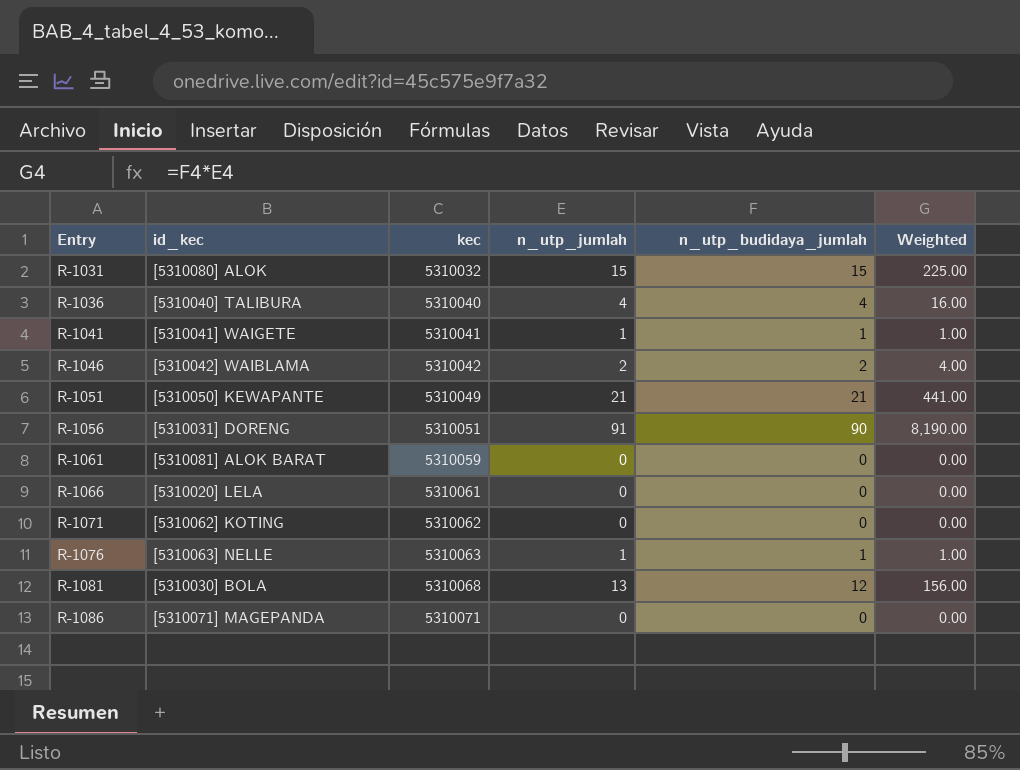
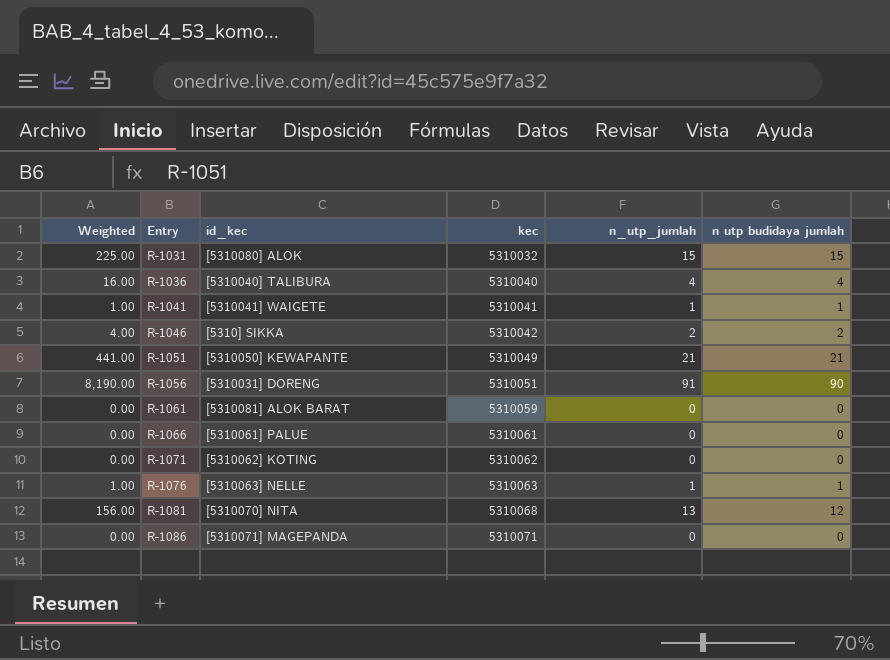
column Weighted | position: 6 -> 1
column name: n_utp_budidaya_jumlah -> n utp budidaya jumlah
R-1046 | id_kec: [5310042] WAIBLAMA -> [5310] SIKKA
R-1066 | id_kec: [5310020] LELA -> [5310061] PALUE
R-1081 | id_kec: [5310030] BOLA -> [5310070] NITA

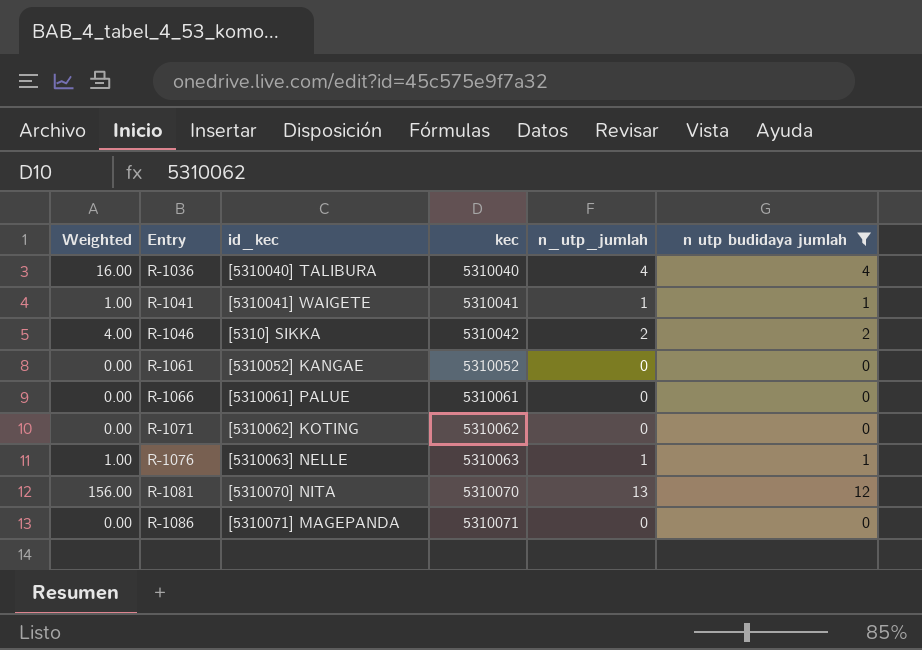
filter: none -> n utp budidaya jumlah <= 12
R-1061 | id_kec: [5310081] ALOK BARAT -> [5310052] KANGAE
R-1061 | kec: 5310059 -> 5310052
R-1081 | kec: 5310068 -> 5310070

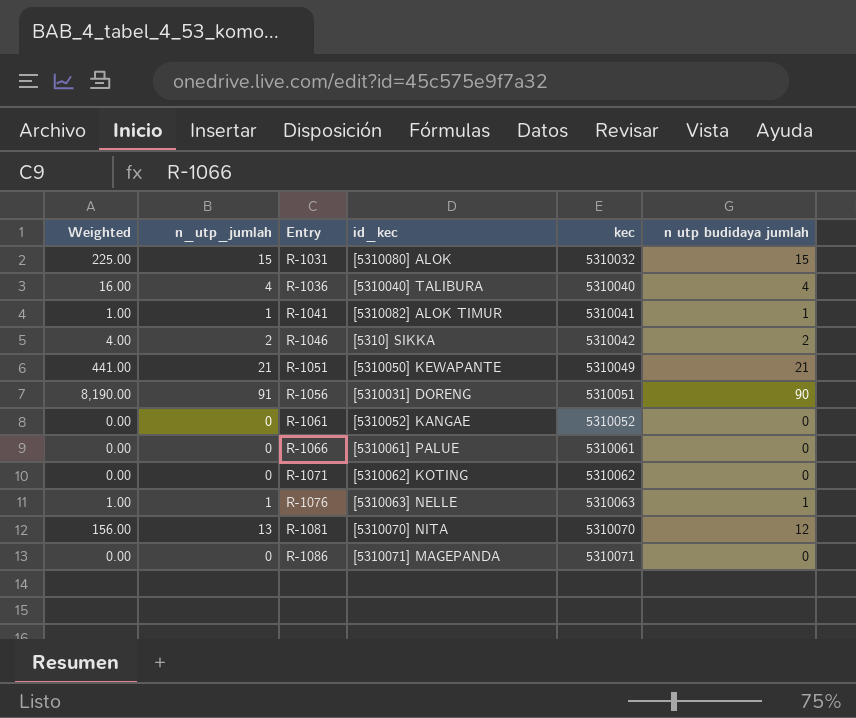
filter: n utp budidaya jumlah <= 12 -> none
column n_utp_jumlah | position: 5 -> 2
R-1041 | id_kec: [5310041] WAIGETE -> [5310082] ALOK TIMUR

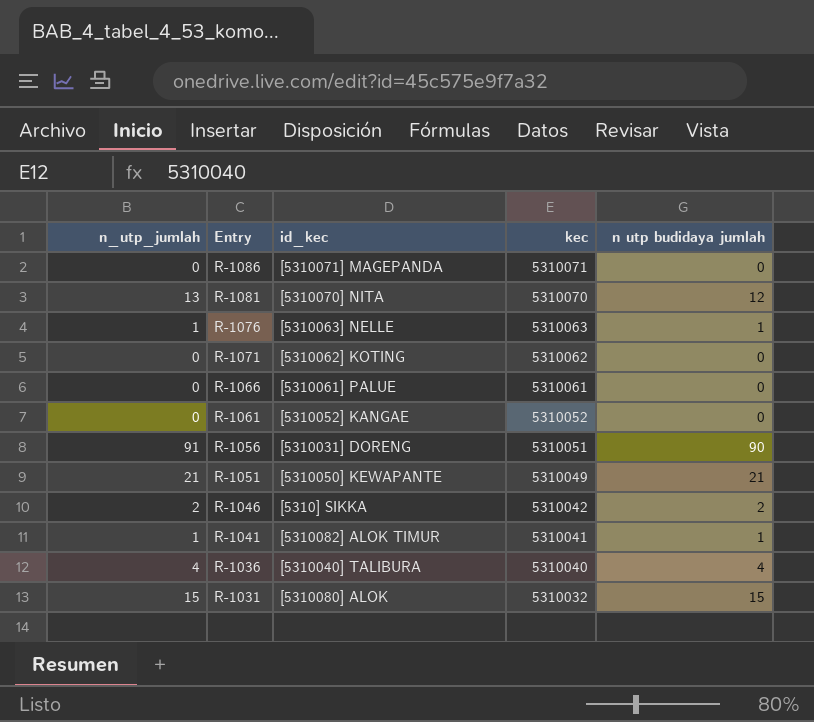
row order: Entry ascending -> Entry descending
column Weighted | formula: [n_utp_jumlah] * [n utp budidaya jumlah] -> none

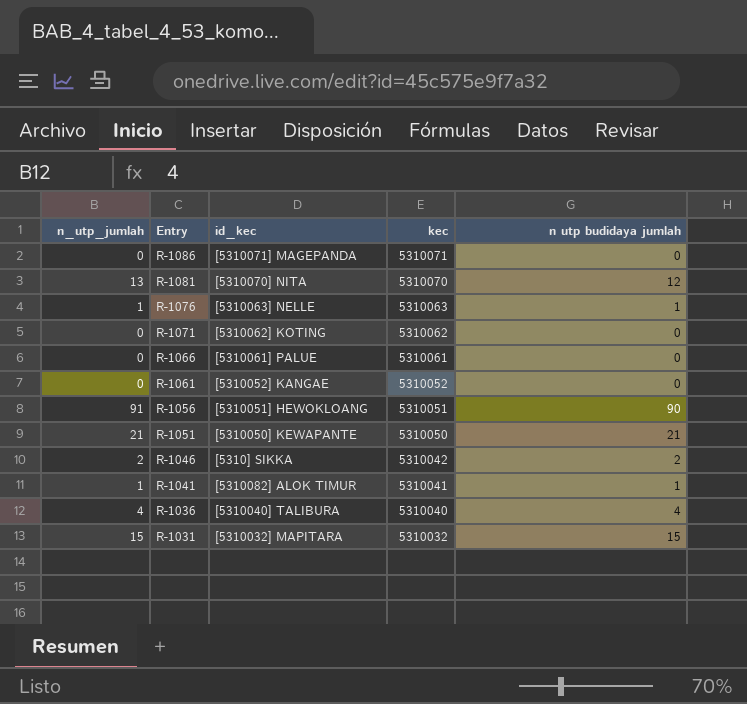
R-1056 | id_kec: [5310031] DORENG -> [5310051] HEWOKLOANG
R-1051 | kec: 5310049 -> 5310050
R-1031 | id_kec: [5310080] ALOK -> [5310032] MAPITARA

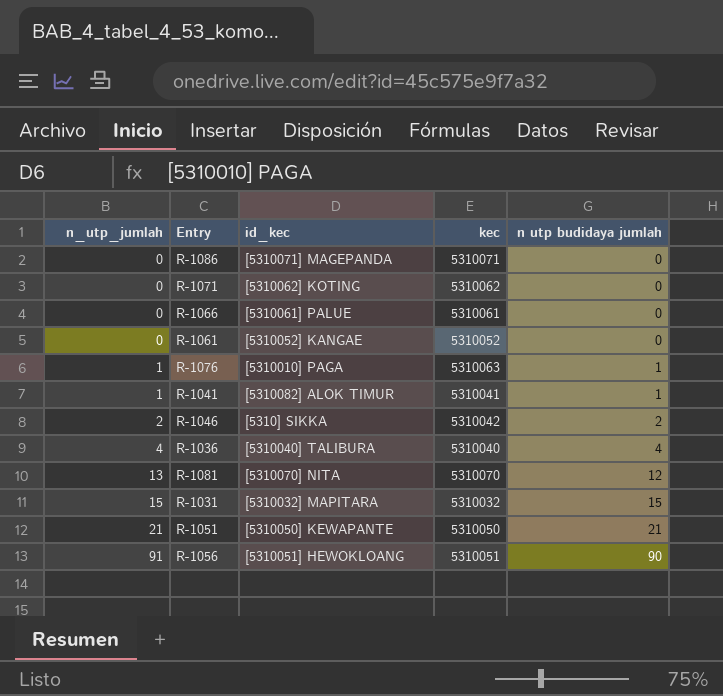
row order: Entry descending -> n_utp_jumlah ascending
R-1076 | id_kec: [5310063] NELLE -> [5310010] PAGA

